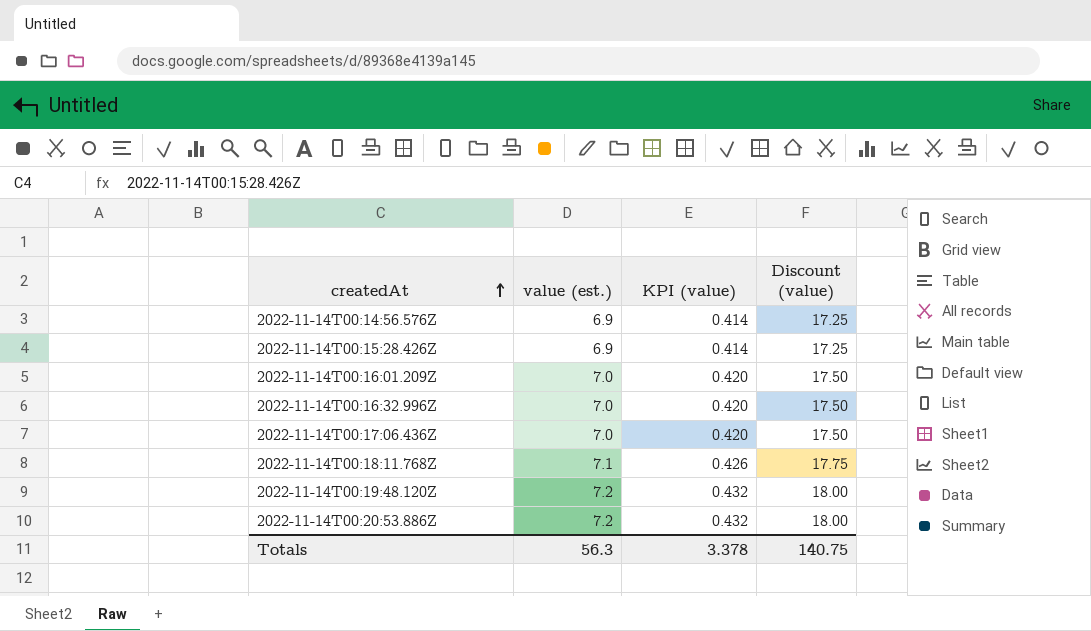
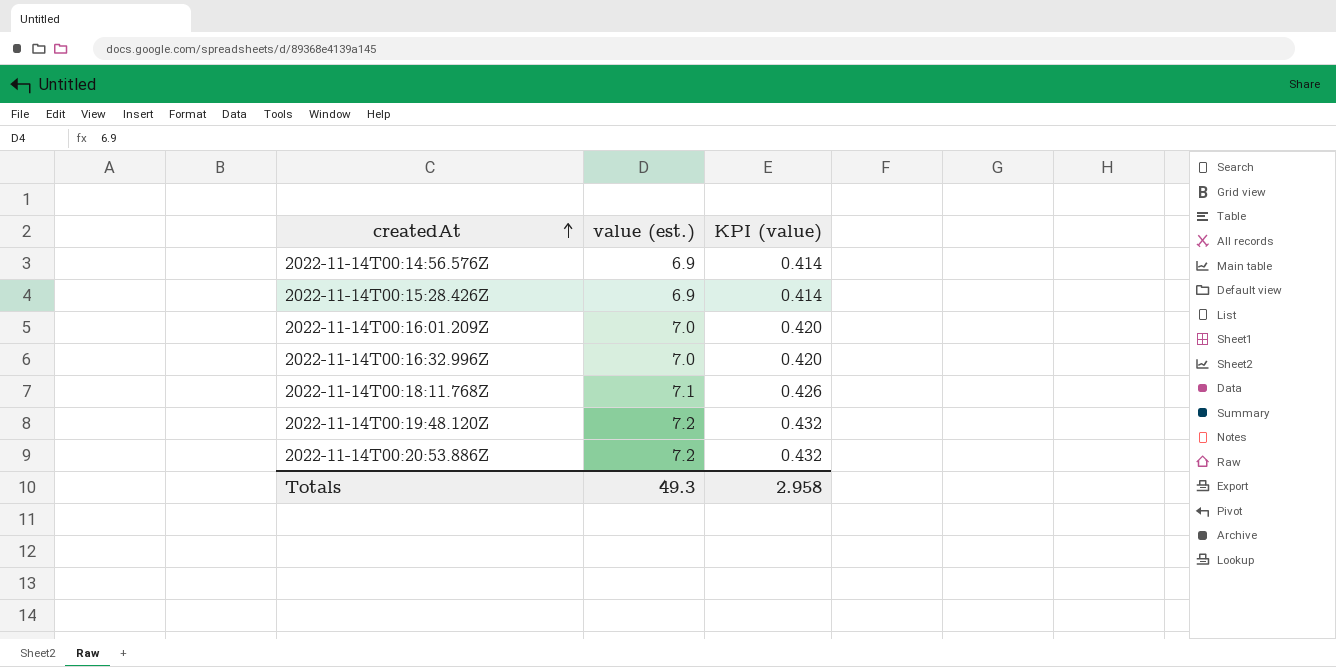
column Discount (value) | formula: [value (est.)] * 2.5 -> none
row 2022-11-14T00:17:06.436Z: 7.0 | 0.420 | 17.50 -> none
Totals | value (est.): 56.3 -> 49.3
Totals | KPI (value): 3.378 -> 2.958

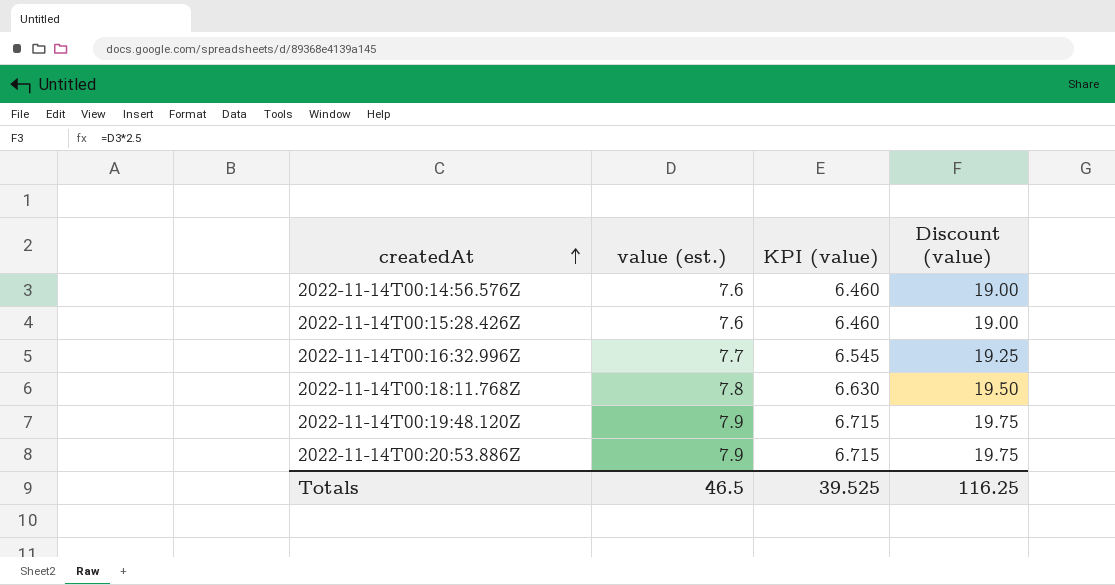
column KPI (value) | formula: [value (est.)] * 0.06 -> [value (est.)] * 0.85
column Discount (value) | formula: none -> [value (est.)] * 2.5
row 2022-11-14T00:16:01.209Z: 7.0 | 0.420 -> none
2022-11-14T00:14:56.576Z | value (est.): 6.9 -> 7.6
2022-11-14T00:15:28.426Z | value (est.): 6.9 -> 7.6
2022-11-14T00:16:32.996Z | value (est.): 7.0 -> 7.7
2022-11-14T00:18:11.768Z | value (est.): 7.1 -> 7.8
2022-11-14T00:19:48.120Z | value (est.): 7.2 -> 7.9
2022-11-14T00:20:53.886Z | value (est.): 7.2 -> 7.9
Totals | value (est.): 49.3 -> 46.5
Totals | KPI (value): 2.958 -> 39.525

